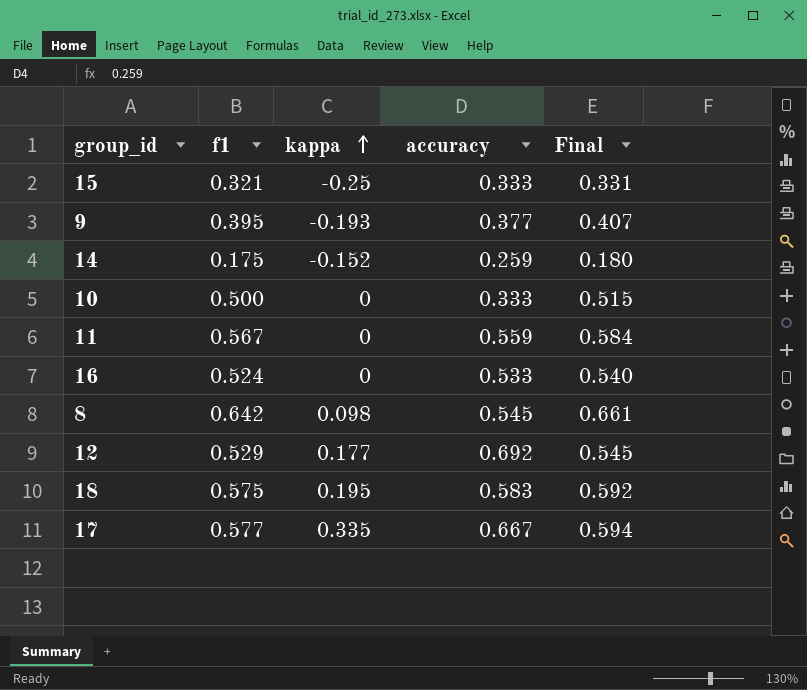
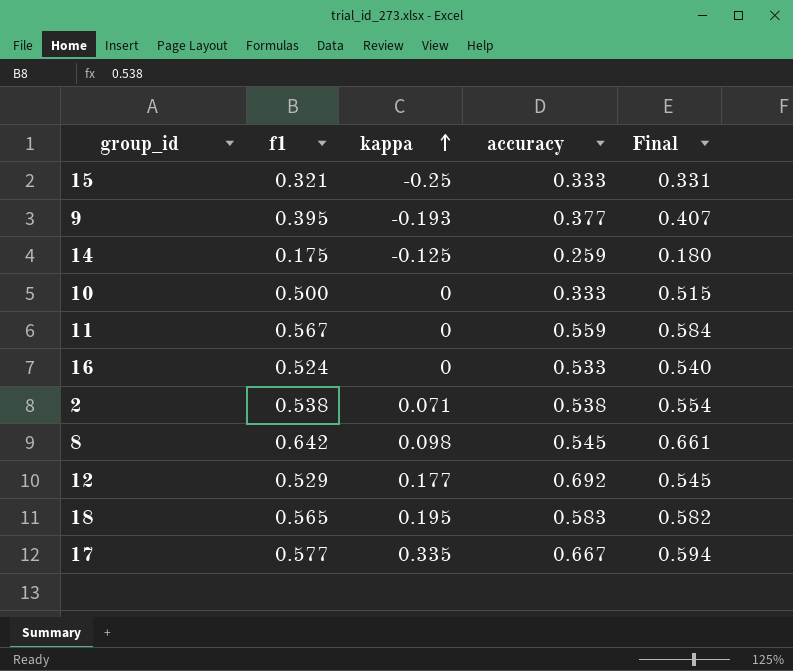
14 | kappa: -0.152 -> -0.125
row 2: none -> 0.538 | 0.071 | 0.538 | 0.554
18 | f1: 0.575 -> 0.565
18 | Final: 0.592 -> 0.582

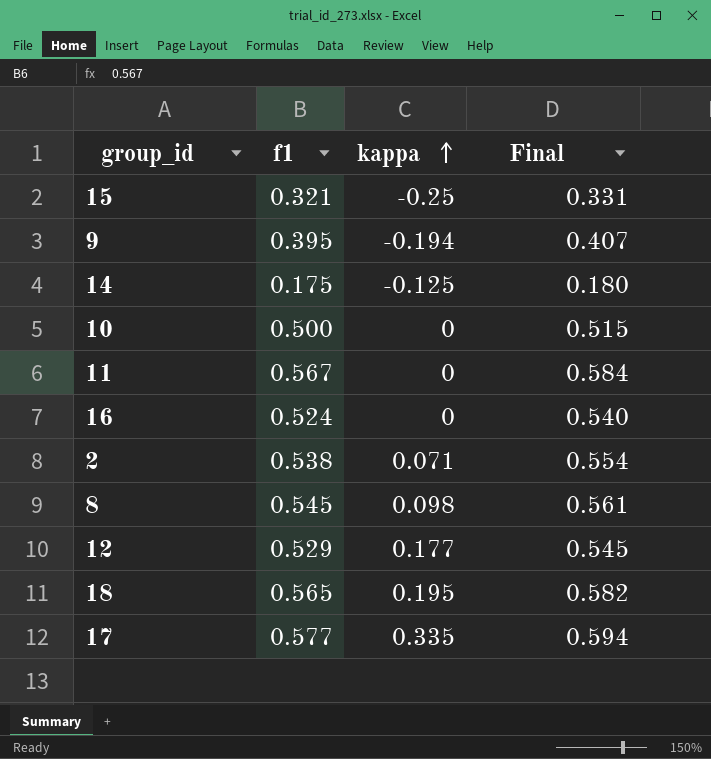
column accuracy | position: 4 -> none
9 | kappa: -0.193 -> -0.194
8 | f1: 0.642 -> 0.545
8 | Final: 0.661 -> 0.561

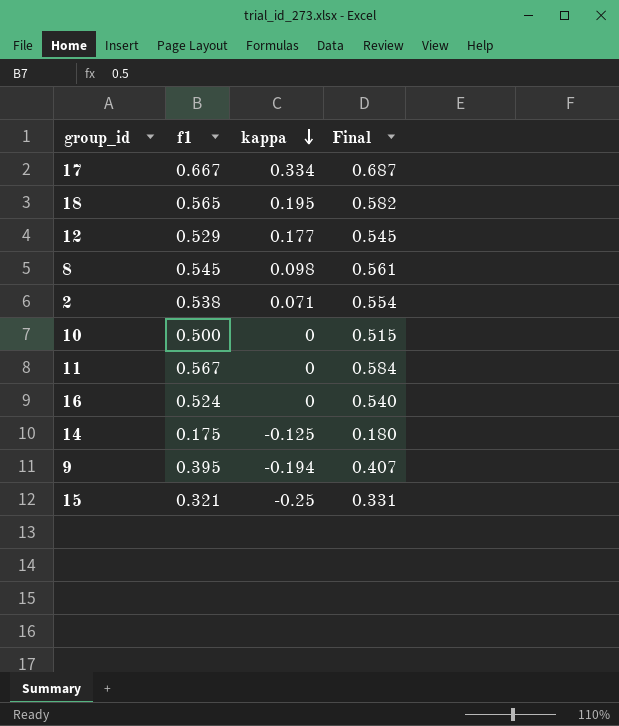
row order: kappa ascending -> kappa descending
17 | f1: 0.577 -> 0.667
17 | kappa: 0.335 -> 0.334
17 | Final: 0.594 -> 0.687

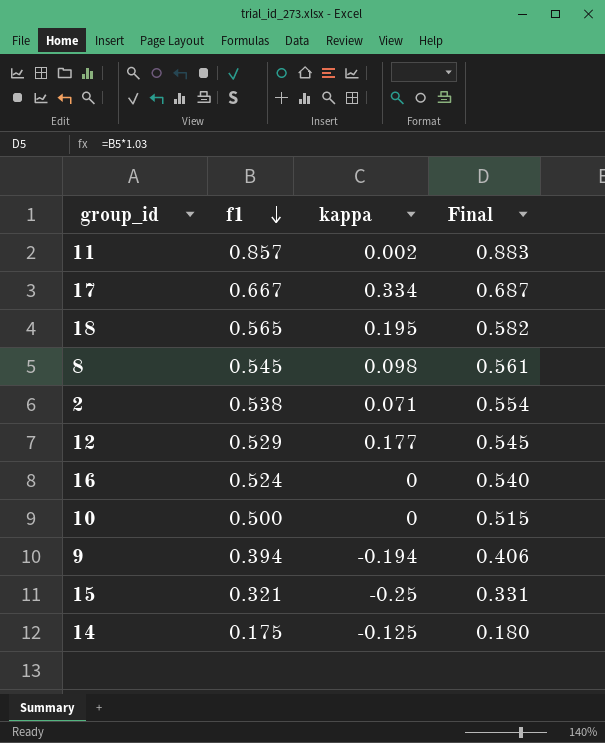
row order: kappa descending -> f1 descending
11 | f1: 0.567 -> 0.857
11 | kappa: 0 -> 0.002
11 | Final: 0.584 -> 0.883
9 | f1: 0.395 -> 0.394
9 | Final: 0.407 -> 0.406

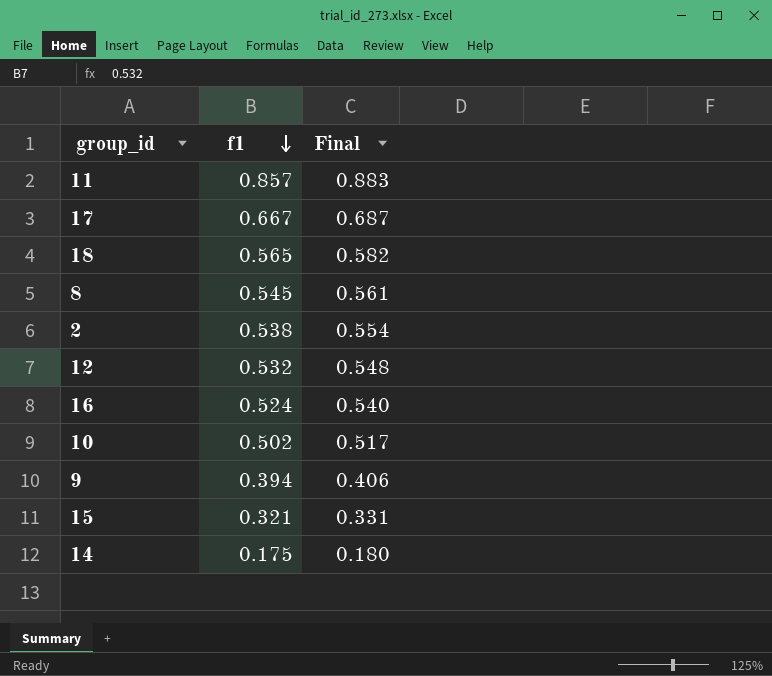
column kappa | position: 3 -> none
12 | f1: 0.529 -> 0.532
12 | Final: 0.545 -> 0.548
10 | f1: 0.500 -> 0.502
10 | Final: 0.515 -> 0.517

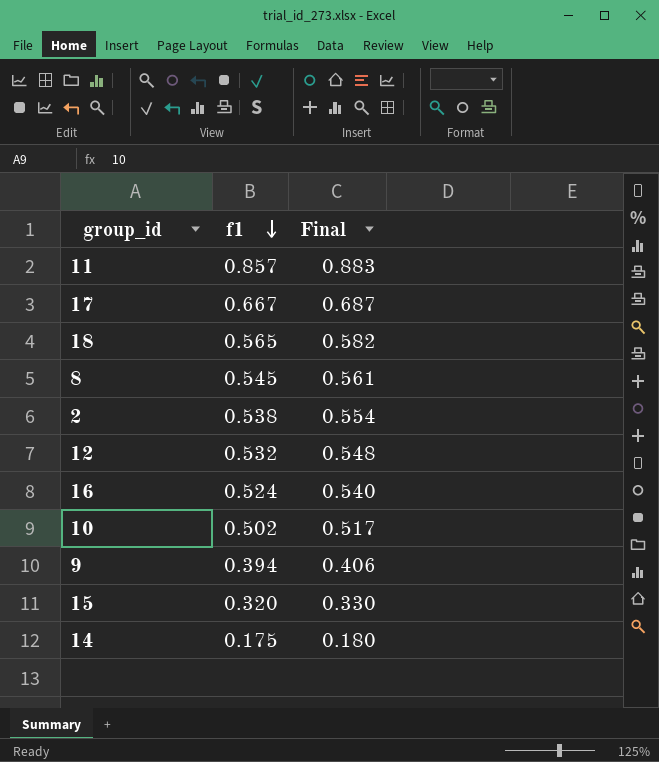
15 | f1: 0.321 -> 0.320
15 | Final: 0.331 -> 0.330

